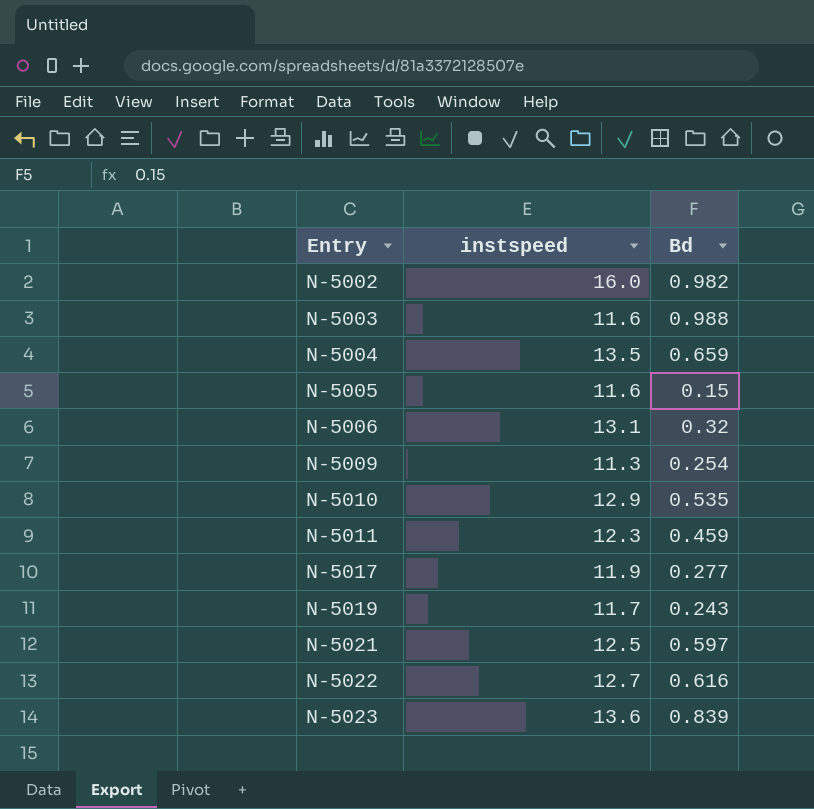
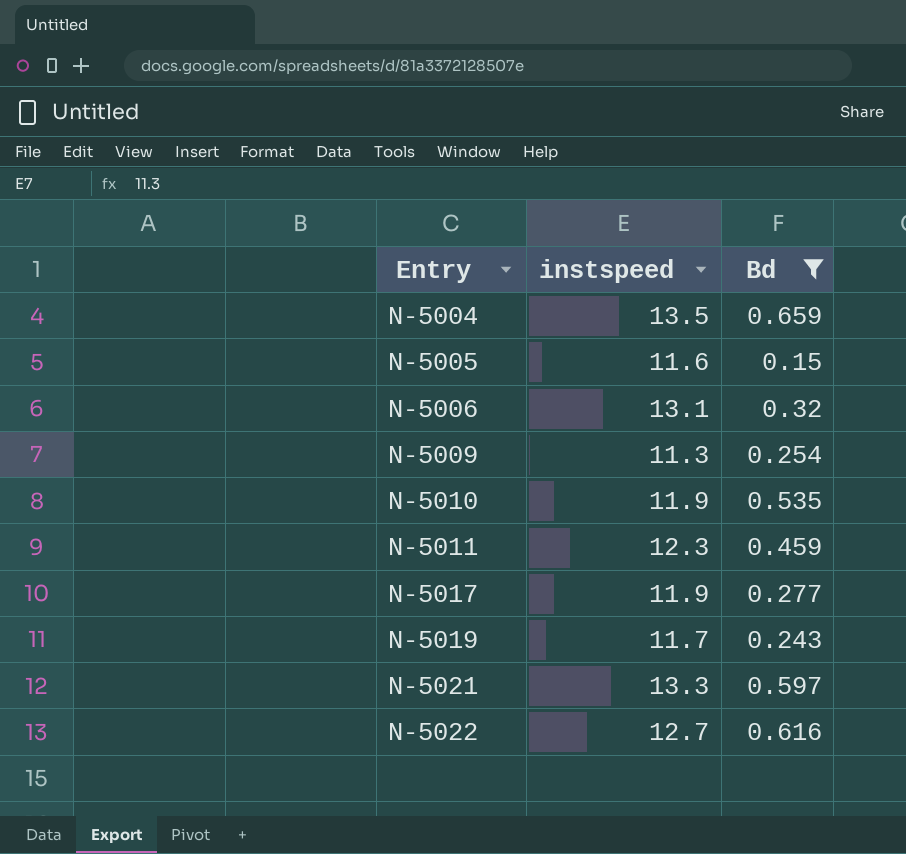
filter: none -> Bd <= 0.659
N-5010 | instspeed: 12.9 -> 11.9
N-5021 | instspeed: 12.5 -> 13.3

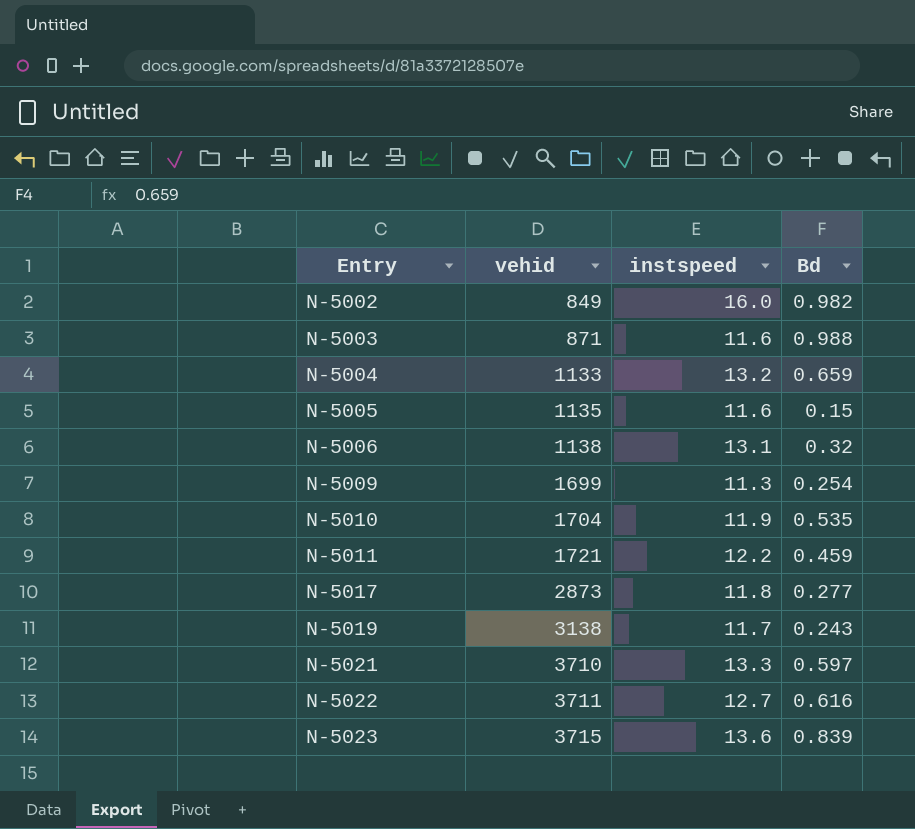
filter: Bd <= 0.659 -> none
column vehid | position: none -> 2
N-5004 | instspeed: 13.5 -> 13.2
N-5011 | instspeed: 12.3 -> 12.2
N-5017 | instspeed: 11.9 -> 11.8

